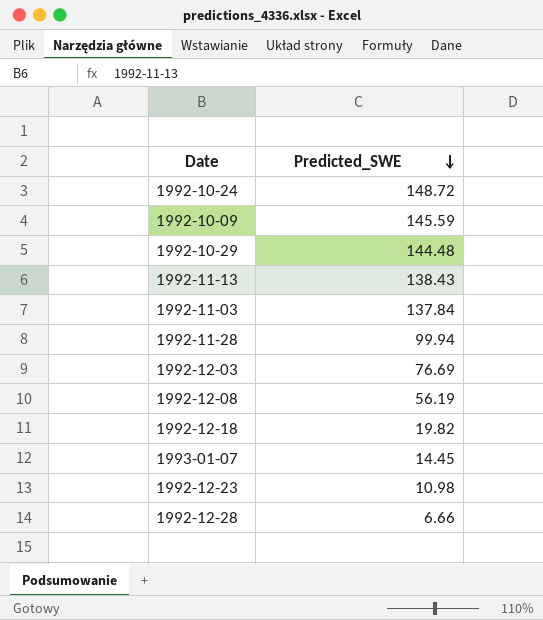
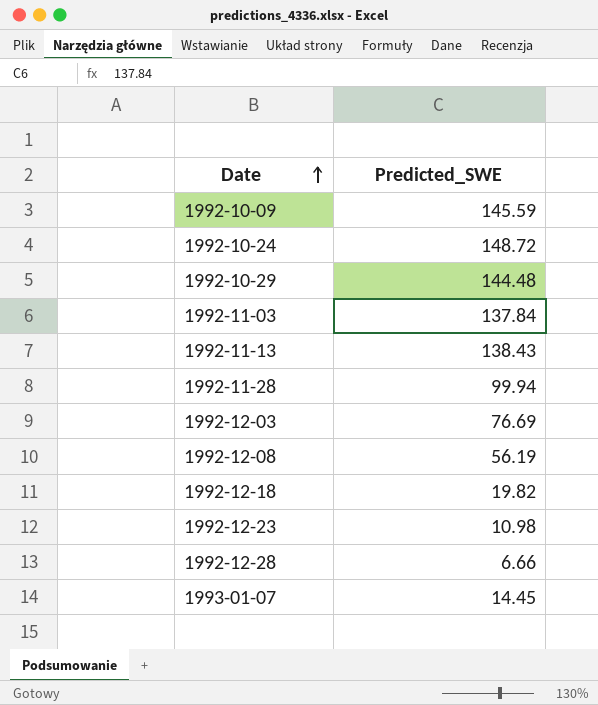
row order: Predicted_SWE descending -> Date ascending

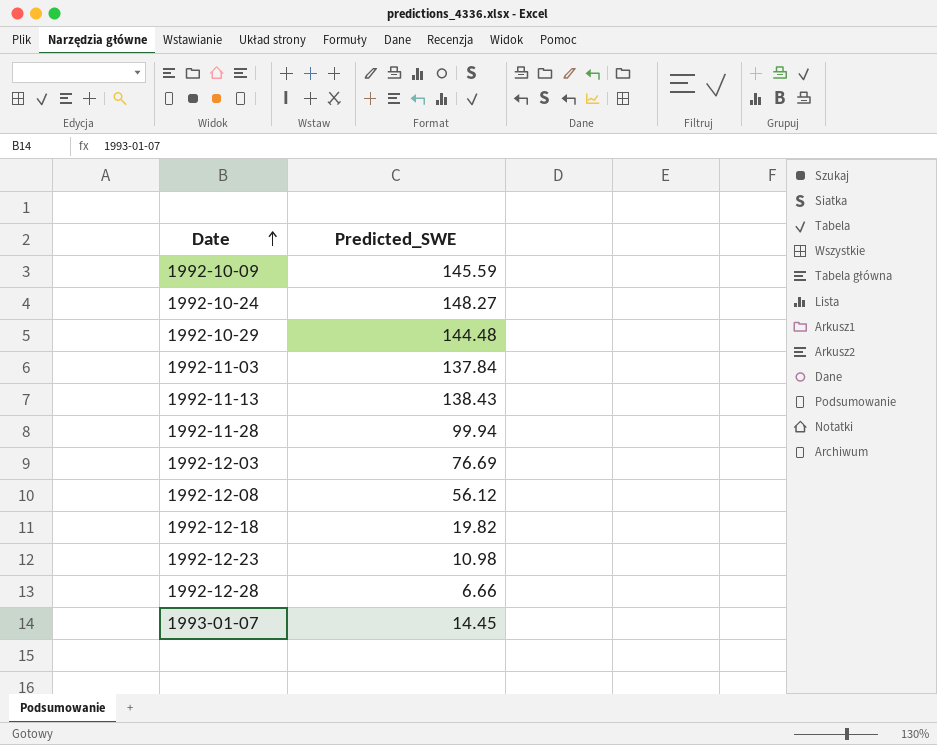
1992-10-24 | Predicted_SWE: 148.72 -> 148.27
1992-12-08 | Predicted_SWE: 56.19 -> 56.12

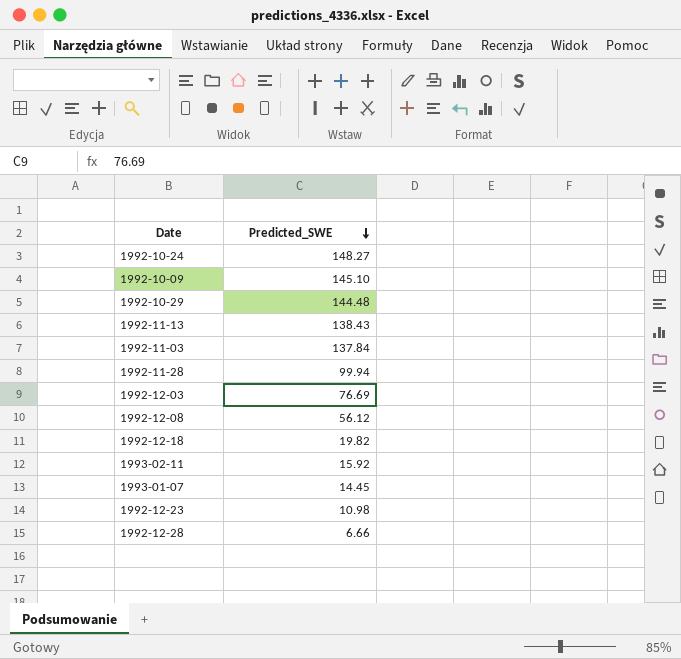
row order: Date ascending -> Predicted_SWE descending
1992-10-09 | Predicted_SWE: 145.59 -> 145.10
row 1993-02-11: none -> 15.92

